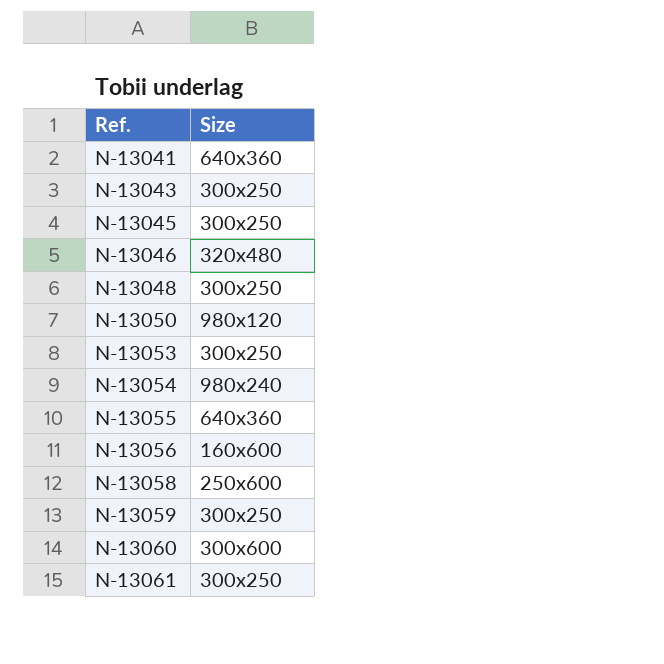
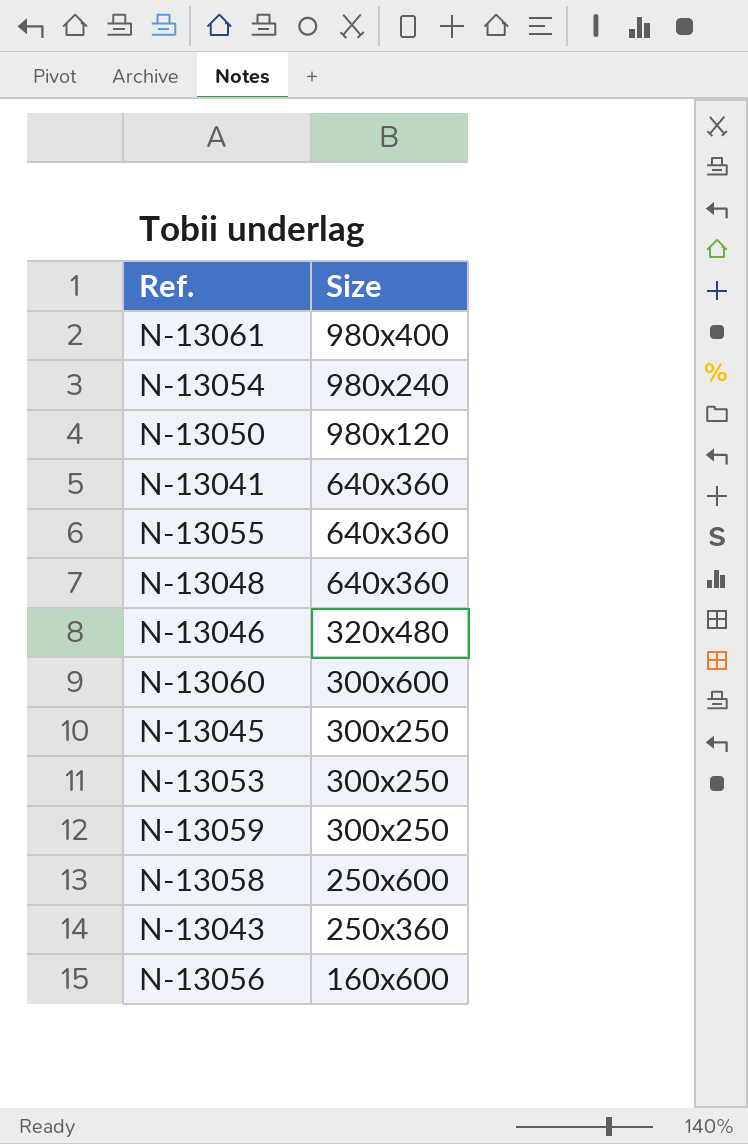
row order: Ref. ascending -> Size descending
N-13061 | Size: 300x250 -> 980x400
N-13048 | Size: 300x250 -> 640x360
N-13043 | Size: 300x250 -> 250x360

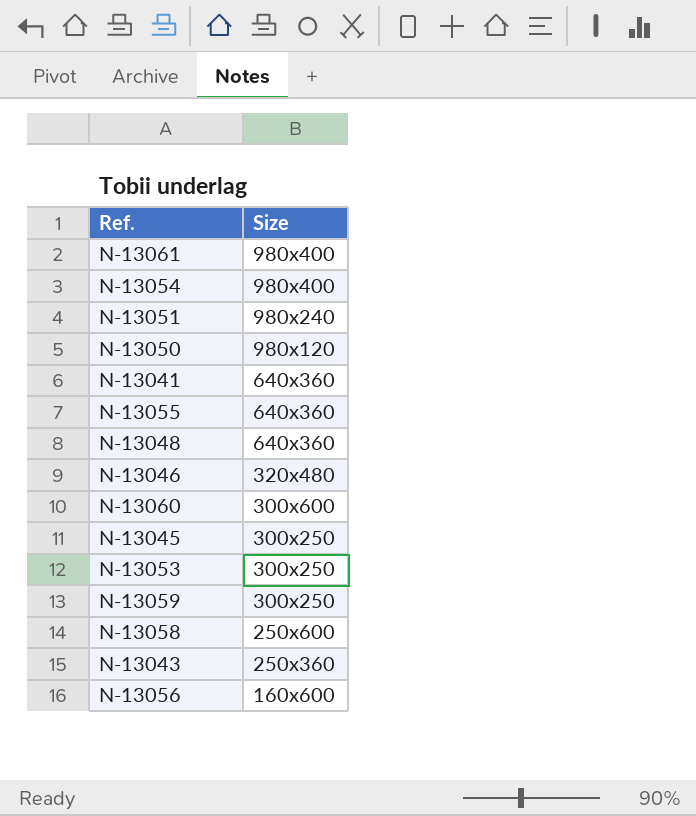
N-13054 | Size: 980x240 -> 980x400
row N-13051: none -> 980x240

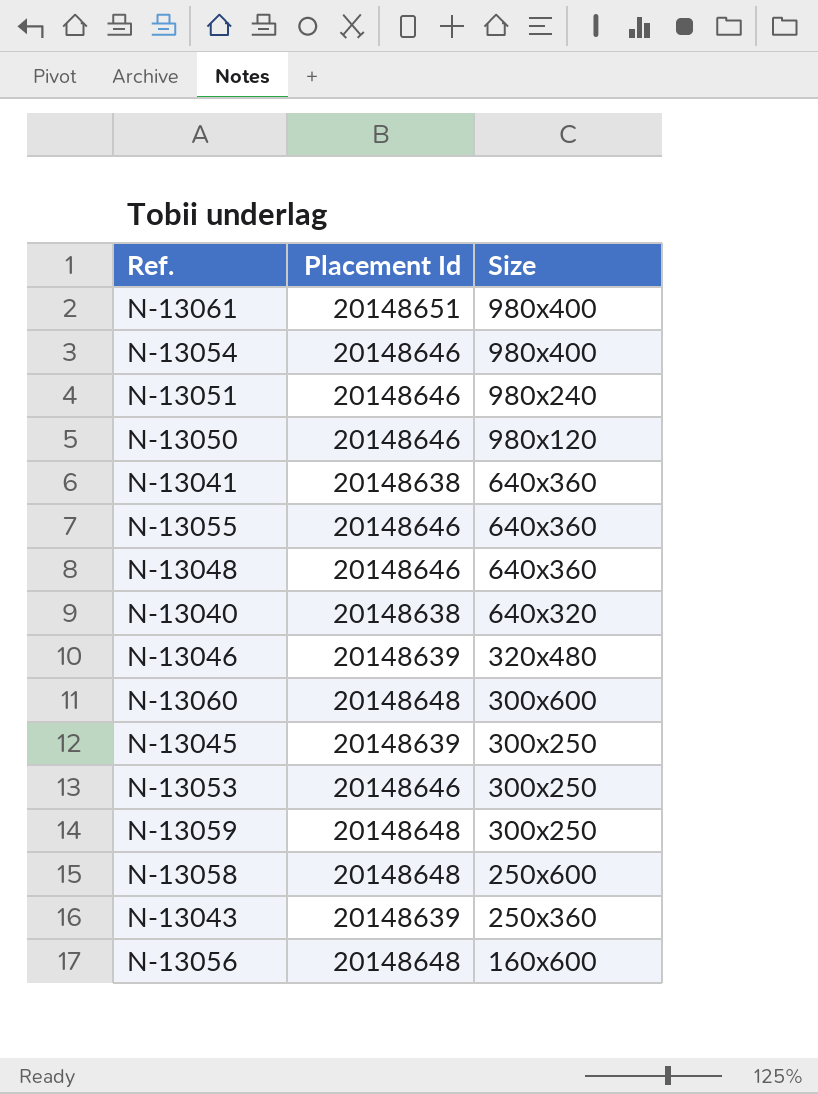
column Placement Id | position: none -> 2
row N-13040: none -> 20148638 | 640x320

